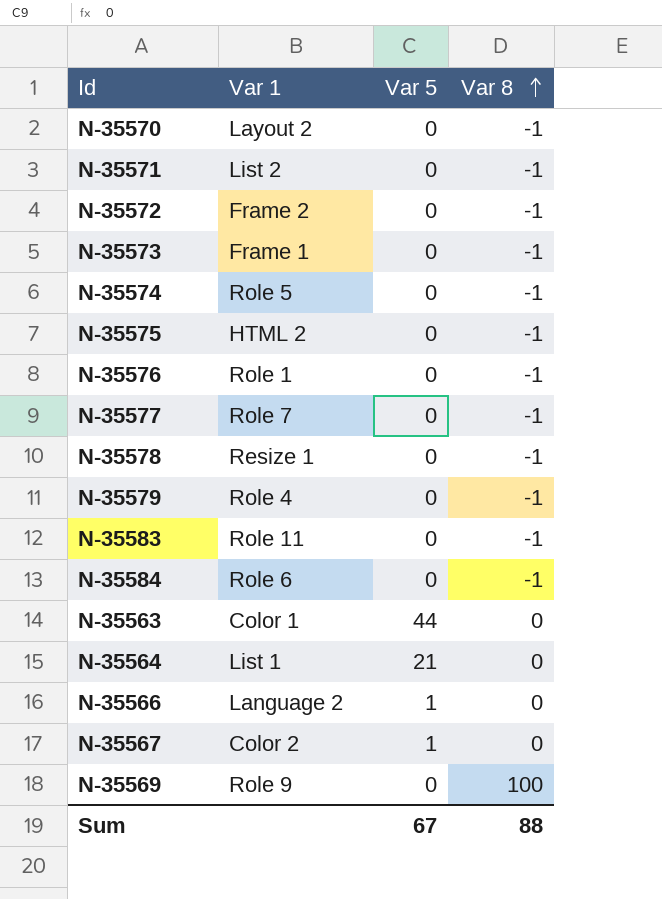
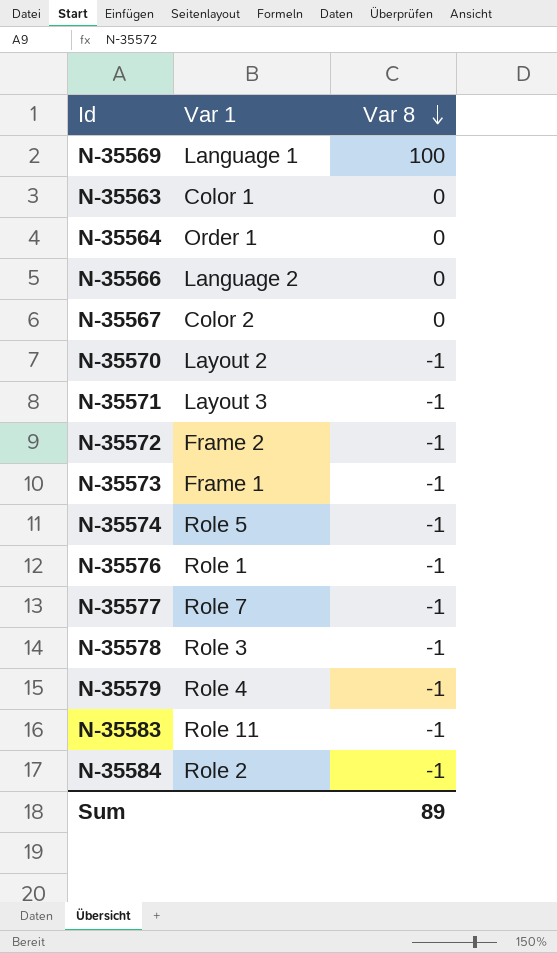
row order: Var 8 ascending -> Var 8 descending
column Var 5 | position: 3 -> none
row N-35575: HTML 2 | 0 | -1 -> none
N-35569 | Var 1: Role 9 -> Language 1
N-35564 | Var 1: List 1 -> Order 1
N-35571 | Var 1: List 2 -> Layout 3
N-35578 | Var 1: Resize 1 -> Role 3
N-35584 | Var 1: Role 6 -> Role 2
Sum | Var 8: 88 -> 89

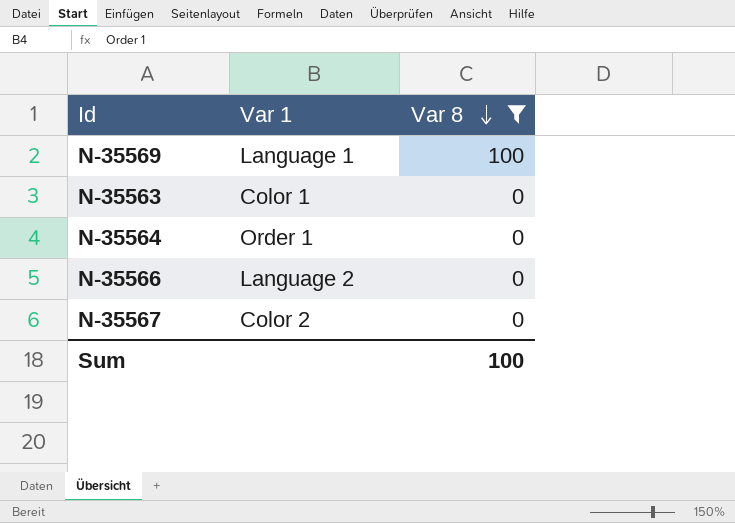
filter: none -> Var 8 != -1
Sum | Var 8: 89 -> 100

